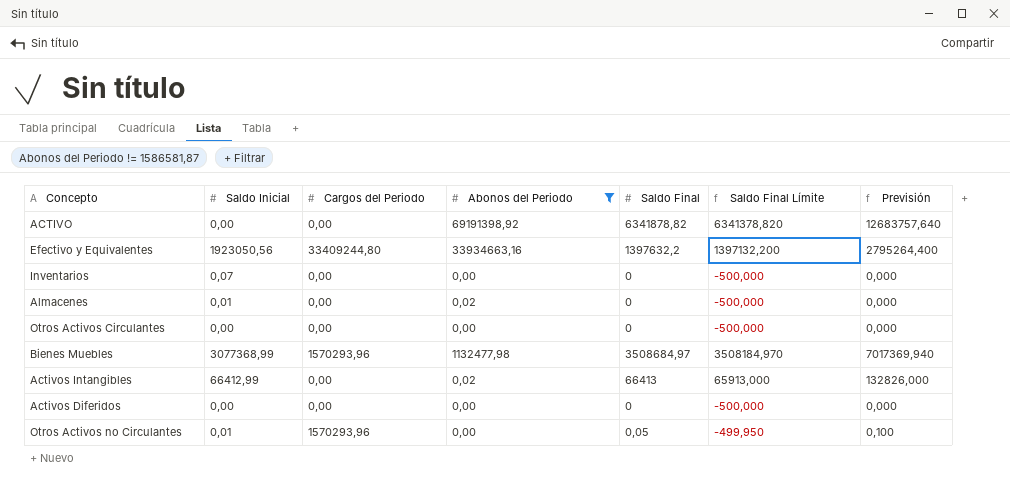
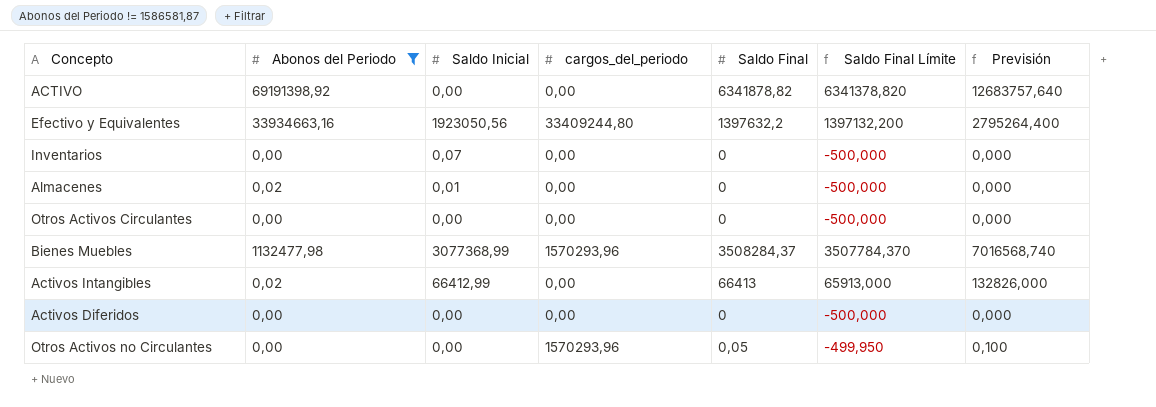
column Abonos del Periodo | position: 4 -> 2
column name: Cargos del Periodo -> cargos_del_periodo
Bienes Muebles | Saldo Final: 3508684,97 -> 3508284,37
Bienes Muebles | Saldo Final Límite: 3508184,970 -> 3507784,370
Bienes Muebles | Previsión: 7017369,940 -> 7016568,740
Otros Activos no Circulantes | Saldo Inicial: 0,01 -> 0,00

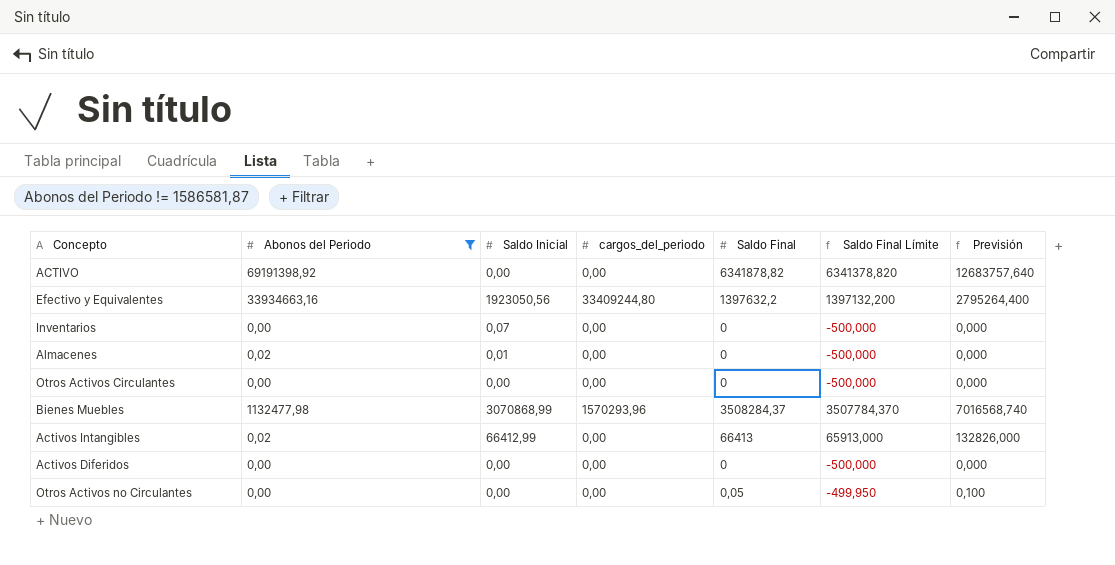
Bienes Muebles | Saldo Inicial: 3077368,99 -> 3070868,99
Otros Activos no Circulantes | cargos_del_periodo: 1570293,96 -> 0,00

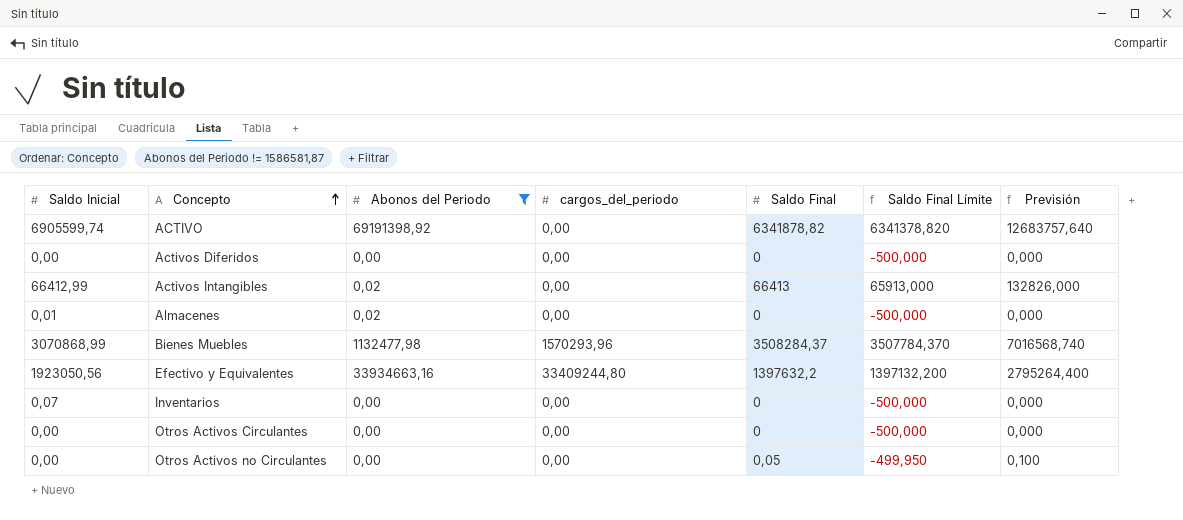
row order: none -> Concepto ascending
column Saldo Inicial | position: 3 -> 1
ACTIVO | Saldo Inicial: 0,00 -> 6905599,74

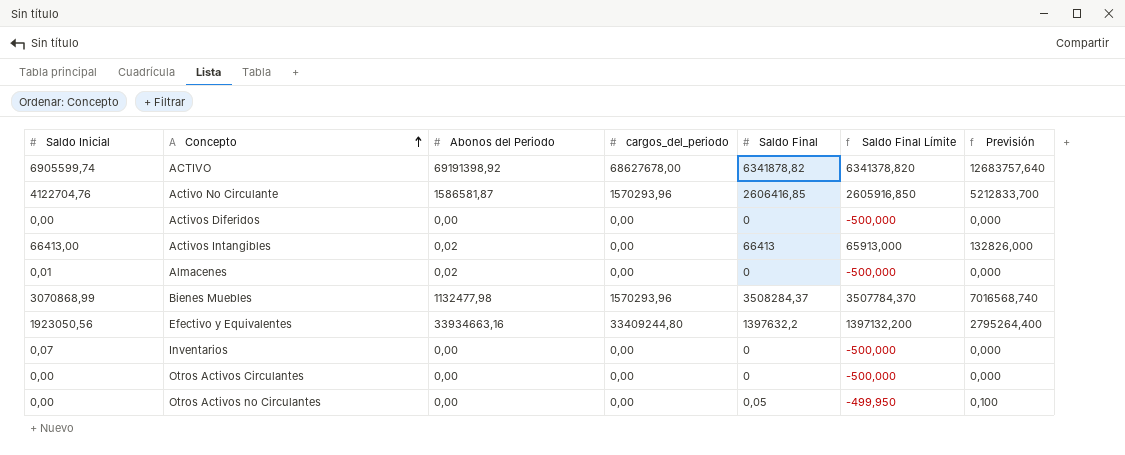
filter: Abonos del Periodo != 1586581,87 -> none
ACTIVO | cargos_del_periodo: 0,00 -> 68627678,00
Activos Intangibles | Saldo Inicial: 66412,99 -> 66413,00

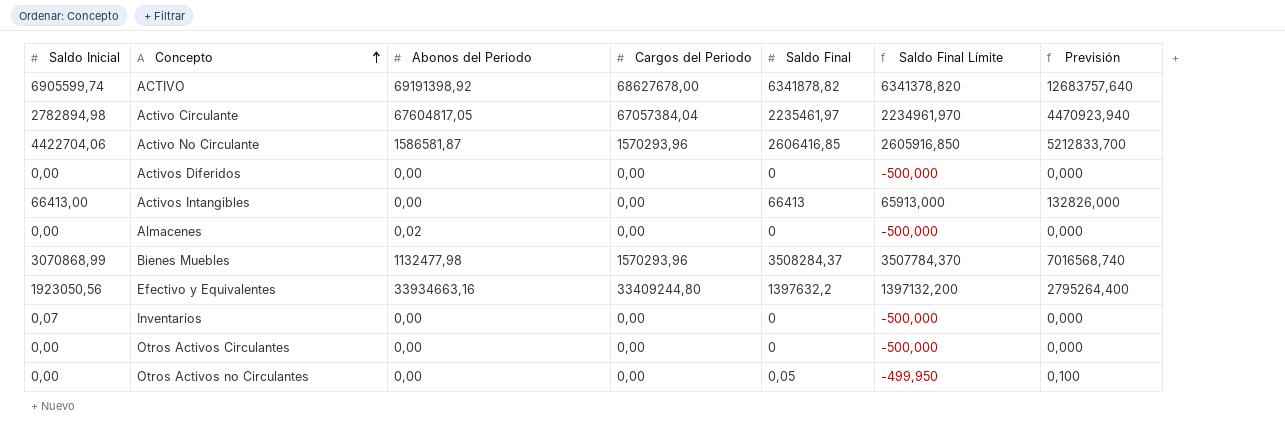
column name: cargos_del_periodo -> Cargos del Periodo
row Activo Circulante: none -> 2782894,98 | 67604817,05 | 67057384,04 | 2235461,97 | 2234961,970 | 4470923,940
Activo No Circulante | Saldo Inicial: 4122704,76 -> 4422704,06
Activos Intangibles | Abonos del Periodo: 0,02 -> 0,00
Almacenes | Saldo Inicial: 0,01 -> 0,00

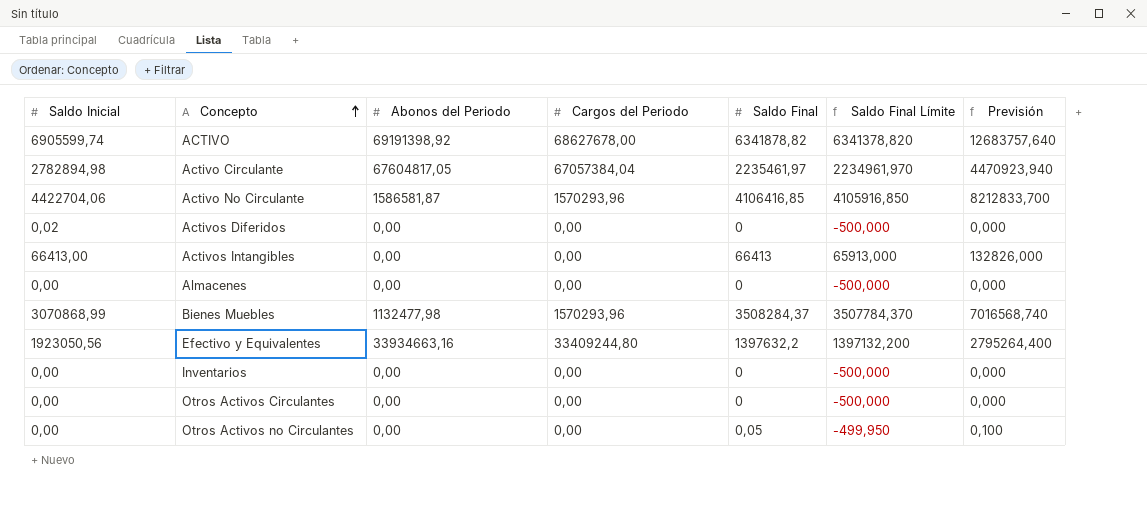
Activo No Circulante | Saldo Final: 2606416,85 -> 4106416,85
Activo No Circulante | Saldo Final Límite: 2605916,850 -> 4105916,850
Activo No Circulante | Previsión: 5212833,700 -> 8212833,700
Activos Diferidos | Saldo Inicial: 0,00 -> 0,02
Almacenes | Abonos del Periodo: 0,02 -> 0,00
Inventarios | Saldo Inicial: 0,07 -> 0,00

